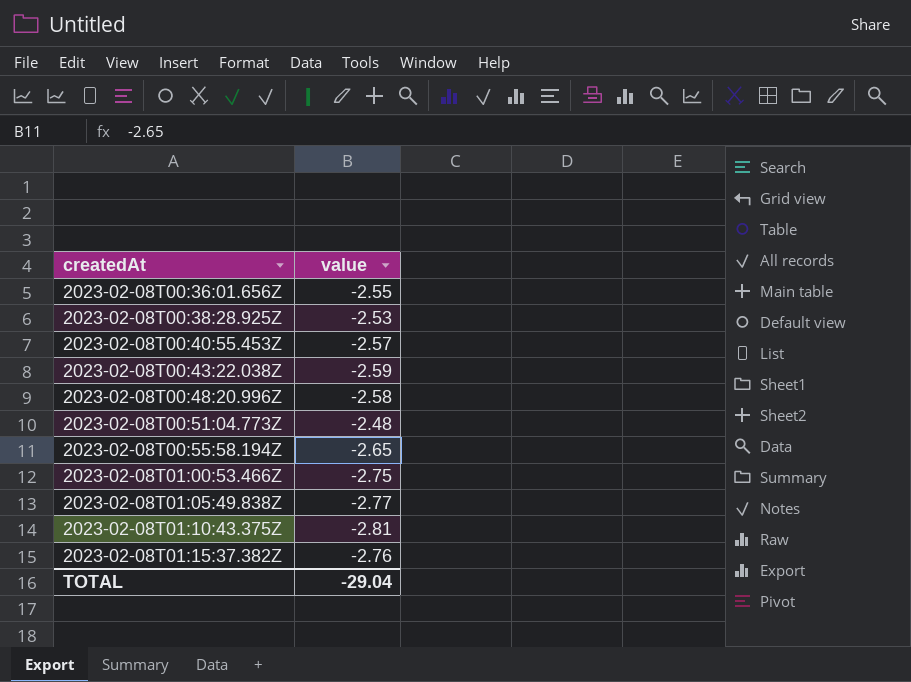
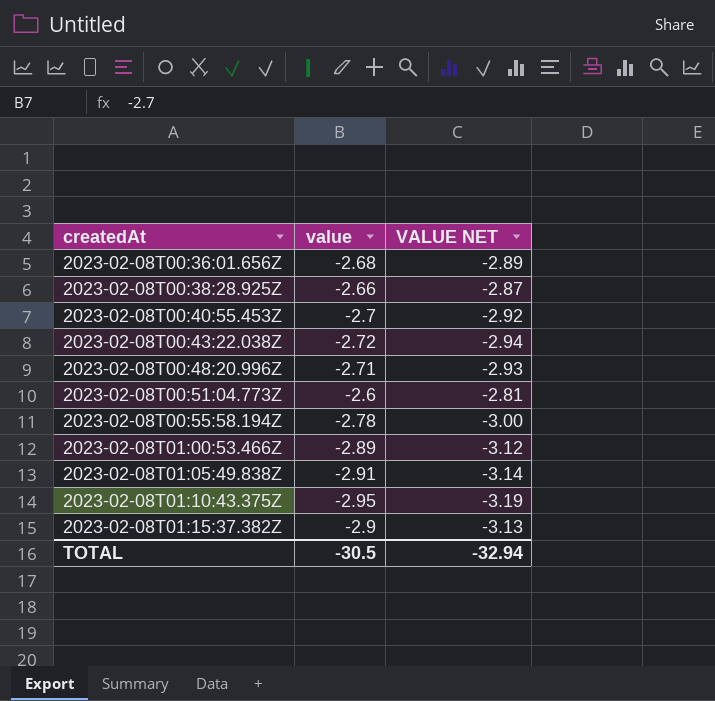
column VALUE NET | formula: none -> [value] * 1.08
2023-02-08T00:36:01.656Z | value: -2.55 -> -2.68
2023-02-08T00:38:28.925Z | value: -2.53 -> -2.66
2023-02-08T00:40:55.453Z | value: -2.57 -> -2.7
2023-02-08T00:43:22.038Z | value: -2.59 -> -2.72
2023-02-08T00:48:20.996Z | value: -2.58 -> -2.71
2023-02-08T00:51:04.773Z | value: -2.48 -> -2.6
2023-02-08T00:55:58.194Z | value: -2.65 -> -2.78
2023-02-08T01:00:53.466Z | value: -2.75 -> -2.89
2023-02-08T01:05:49.838Z | value: -2.77 -> -2.91
2023-02-08T01:10:43.375Z | value: -2.81 -> -2.95
2023-02-08T01:15:37.382Z | value: -2.76 -> -2.9
TOTAL | value: -29.04 -> -30.5

